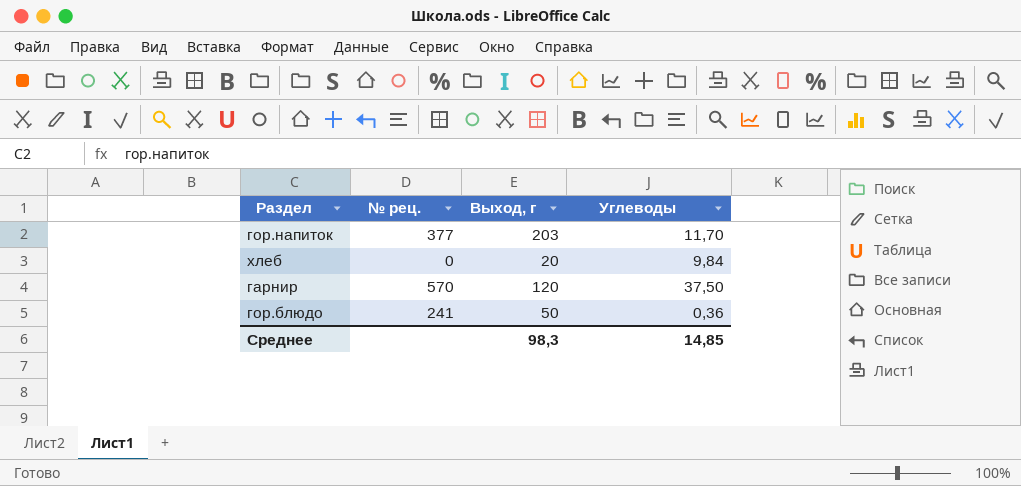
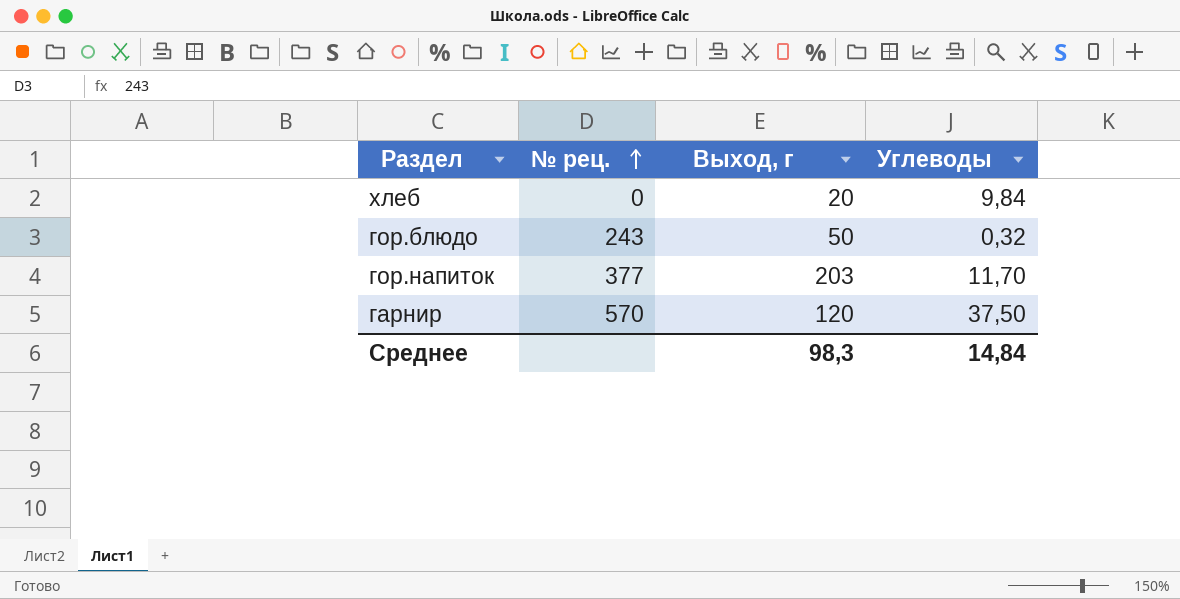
row order: none -> № рец. ascending
гор.блюдо | № рец.: 241 -> 243
гор.блюдо | Углеводы: 0,36 -> 0,32
Среднее | Углеводы: 14,85 -> 14,84

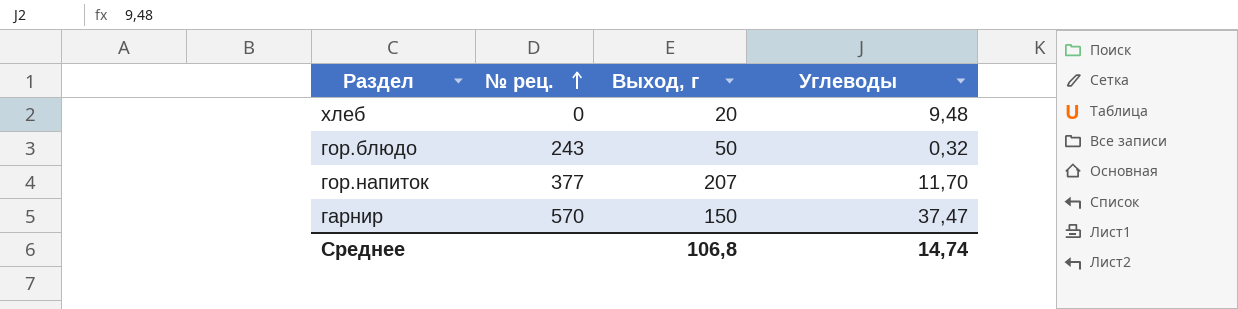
хлеб | Углеводы: 9,84 -> 9,48
гор.напиток | Выход, г: 203 -> 207
гарнир | Выход, г: 120 -> 150
гарнир | Углеводы: 37,50 -> 37,47
Среднее | Выход, г: 98,3 -> 106,8
Среднее | Углеводы: 14,84 -> 14,74

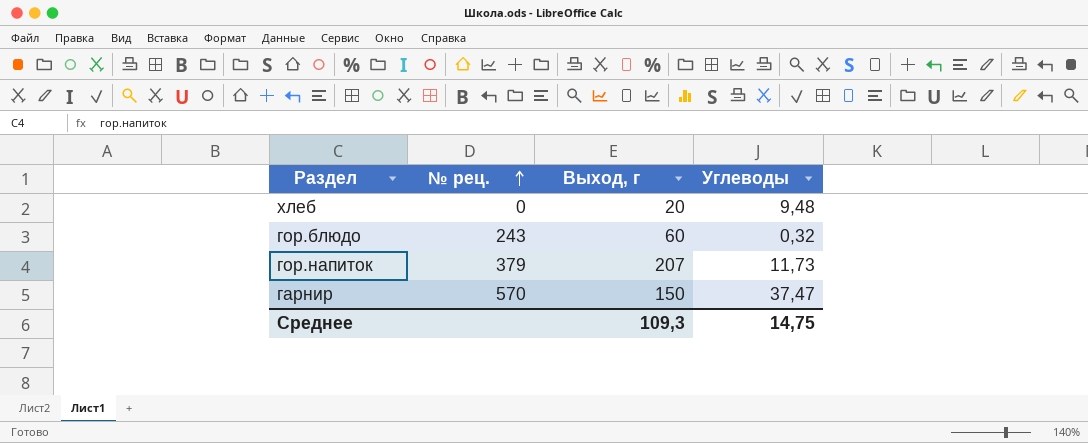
гор.блюдо | Выход, г: 50 -> 60
гор.напиток | № рец.: 377 -> 379
гор.напиток | Углеводы: 11,70 -> 11,73
Среднее | Выход, г: 106,8 -> 109,3
Среднее | Углеводы: 14,74 -> 14,75

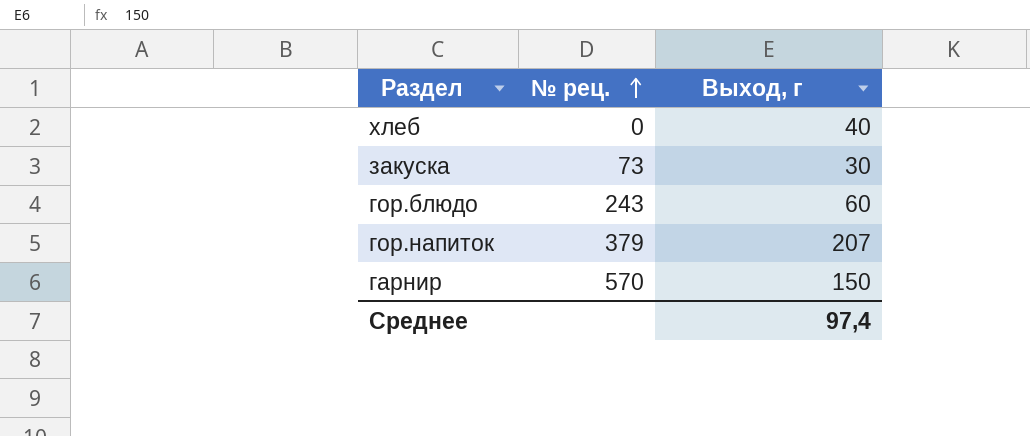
column Углеводы | position: 4 -> none
хлеб | Выход, г: 20 -> 40
row закуска: none -> 73 | 30
Среднее | Выход, г: 109,3 -> 97,4

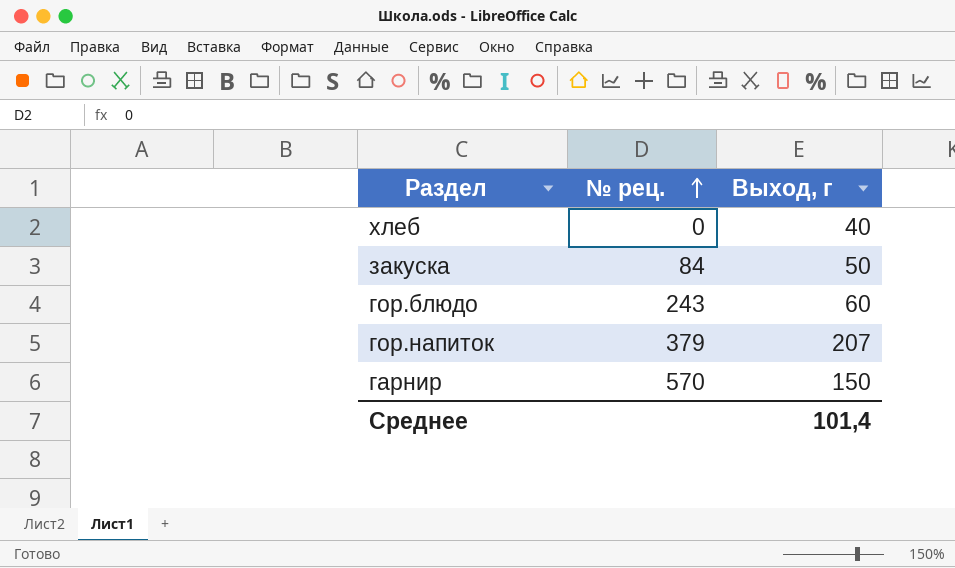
закуска | № рец.: 73 -> 84
закуска | Выход, г: 30 -> 50
Среднее | Выход, г: 97,4 -> 101,4

